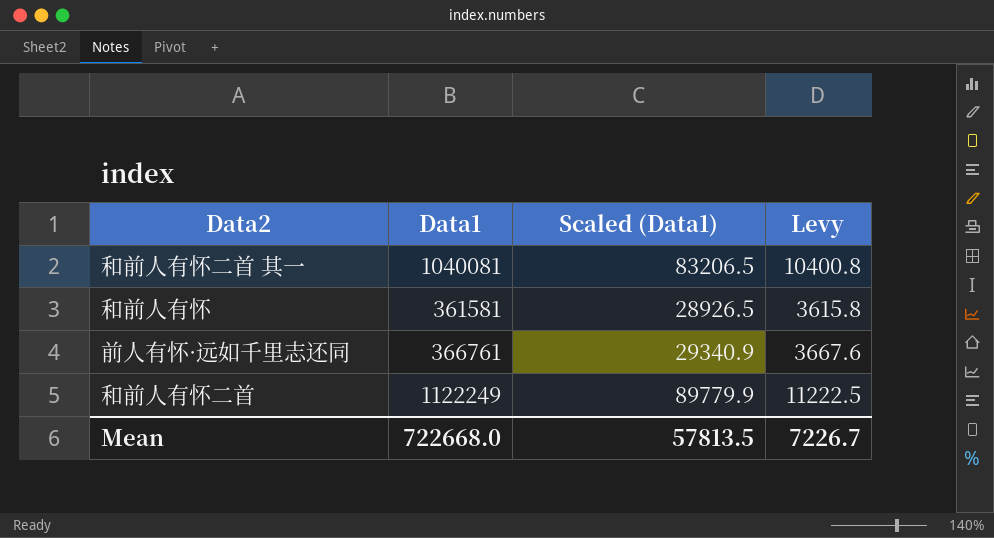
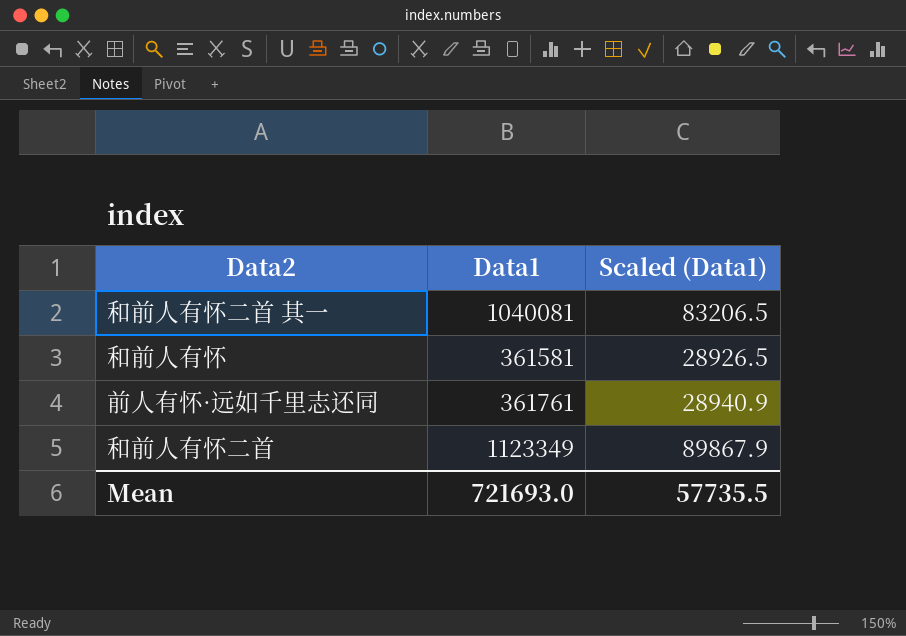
column Levy | formula: [Data1] * 0.01 -> none
前人有怀·远如千里志还同 | Data1: 366761 -> 361761
前人有怀·远如千里志还同 | Scaled (Data1): 29340.9 -> 28940.9
和前人有怀二首 | Data1: 1122249 -> 1123349
和前人有怀二首 | Scaled (Data1): 89779.9 -> 89867.9
Mean | Data1: 722668.0 -> 721693.0
Mean | Scaled (Data1): 57813.5 -> 57735.5

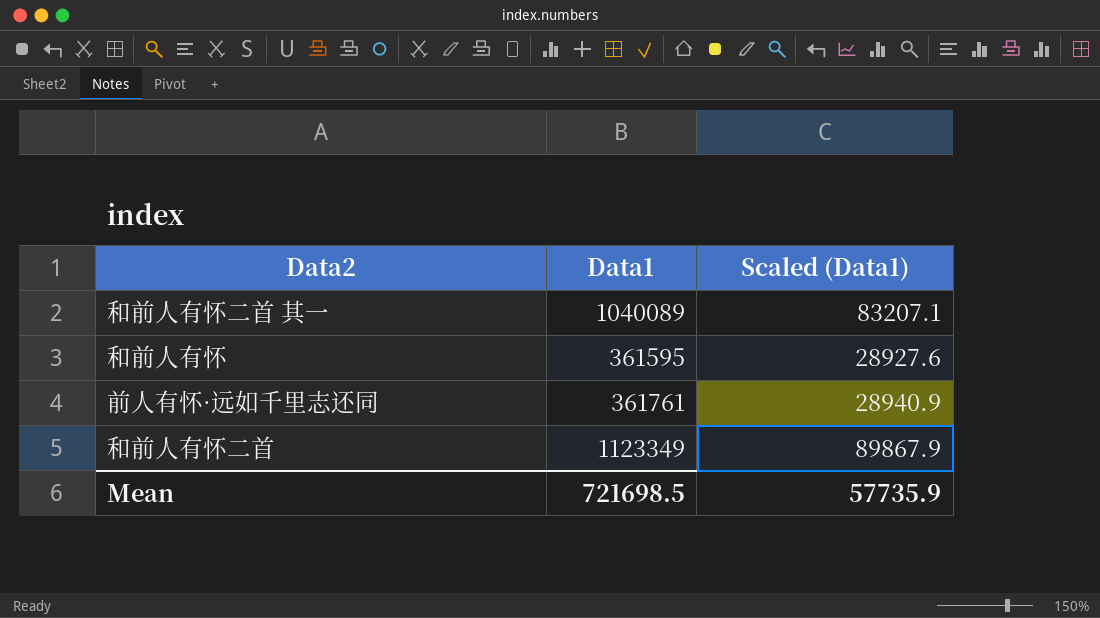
和前人有怀二首 其一 | Data1: 1040081 -> 1040089
和前人有怀二首 其一 | Scaled (Data1): 83206.5 -> 83207.1
和前人有怀 | Data1: 361581 -> 361595
和前人有怀 | Scaled (Data1): 28926.5 -> 28927.6
Mean | Data1: 721693.0 -> 721698.5
Mean | Scaled (Data1): 57735.5 -> 57735.9

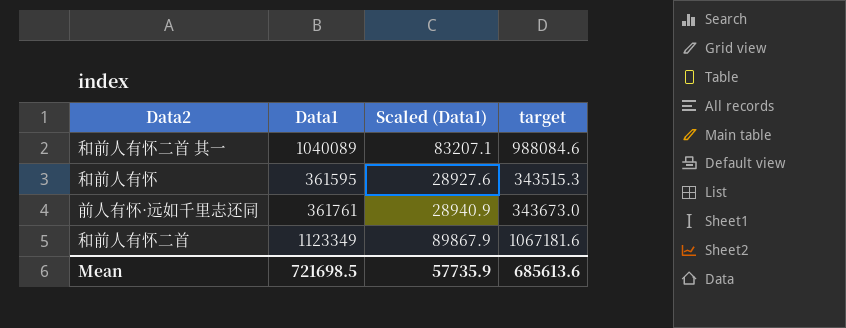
column target | formula: none -> [Data1] * 0.95

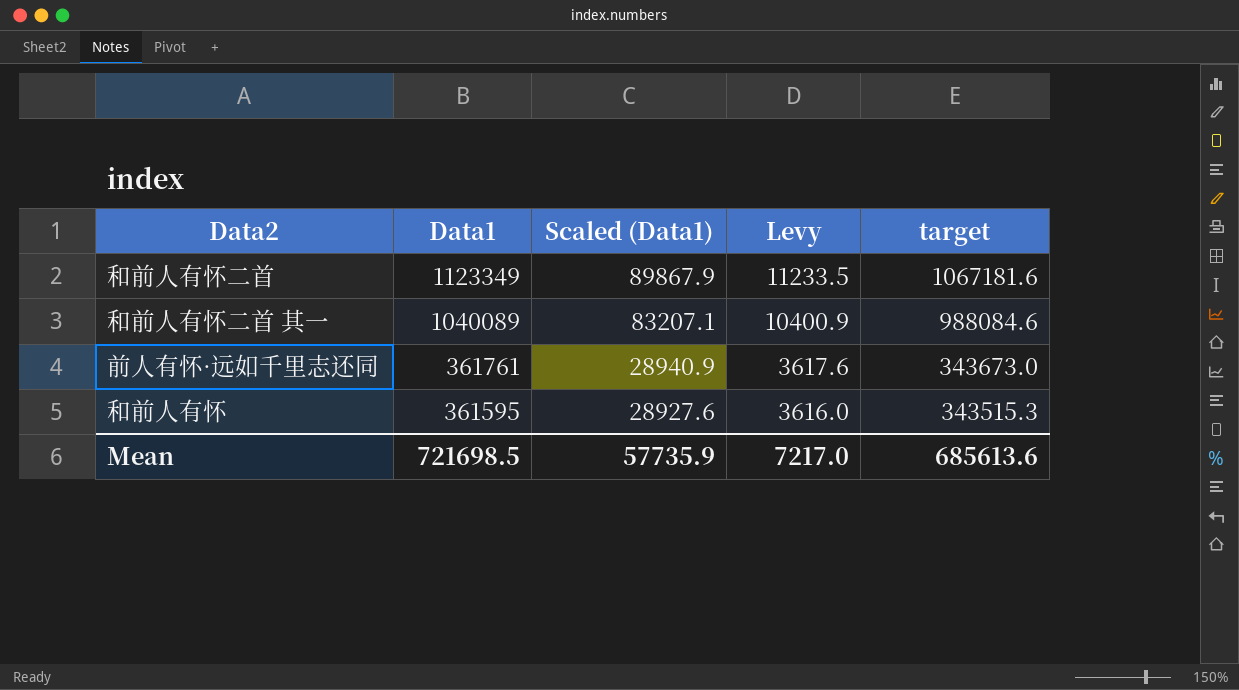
row order: none -> Data1 descending
column Levy | formula: none -> [Data1] * 0.01

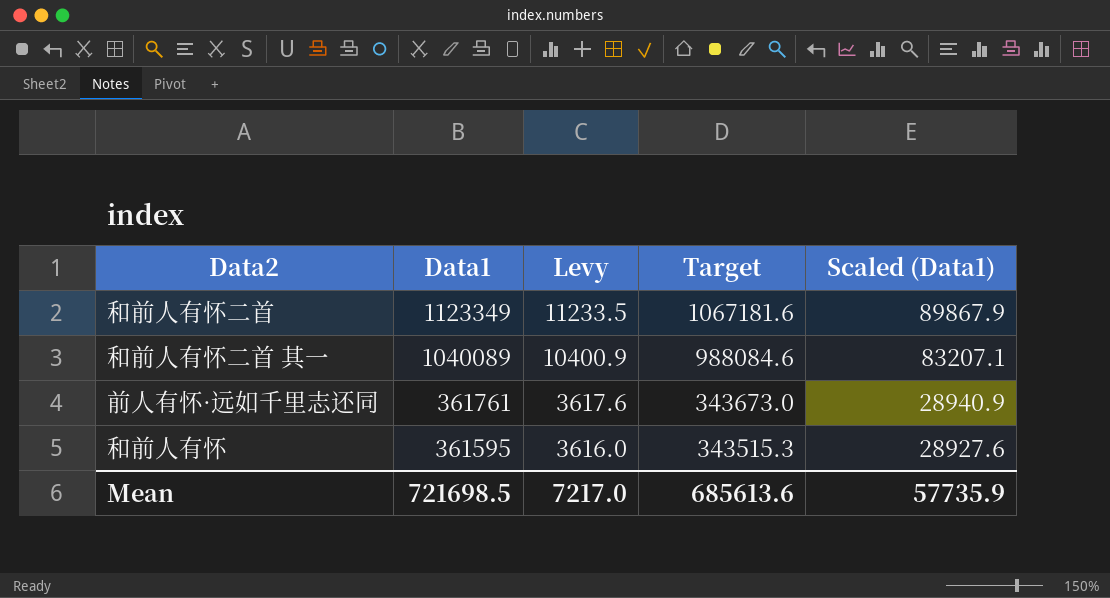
column name: target -> Target
column Scaled (Data1) | position: 3 -> 5

